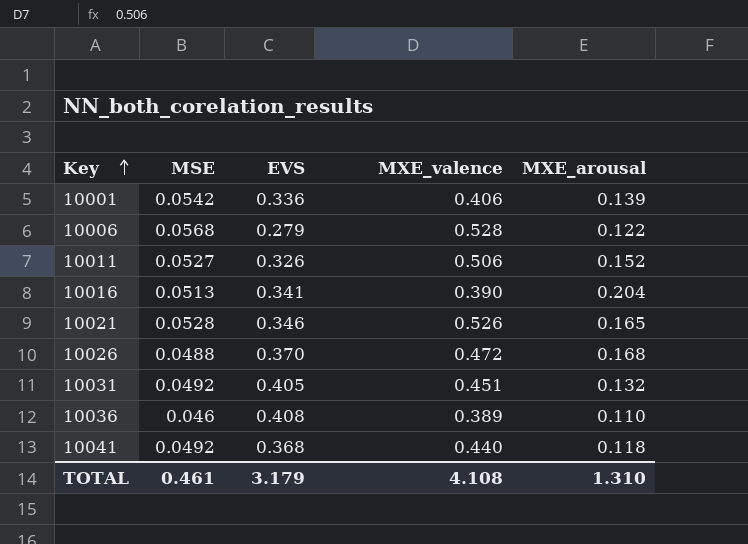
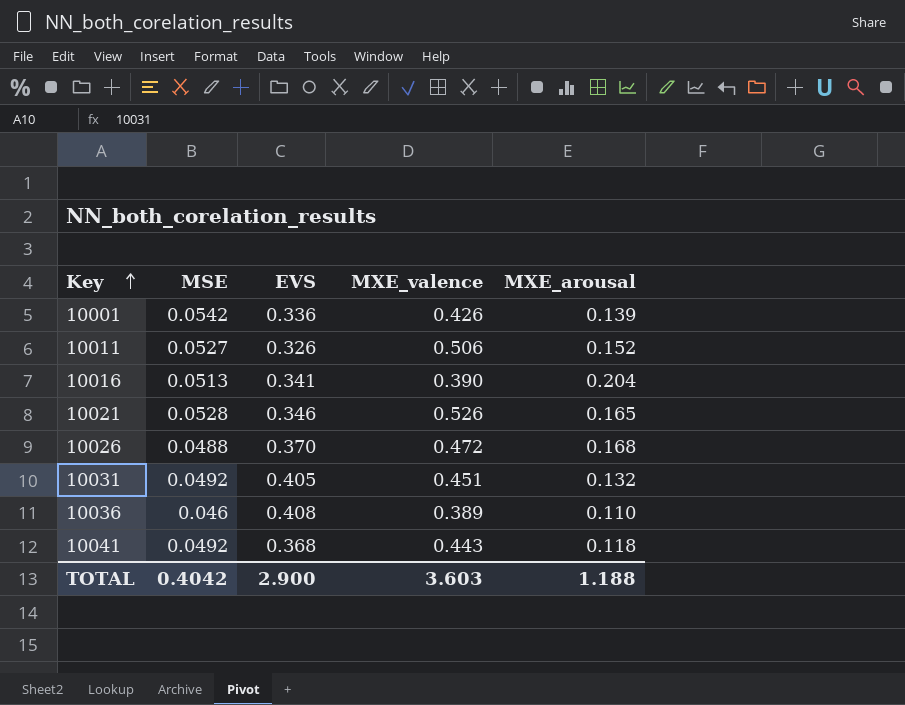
row 10006: 0.0568 | 0.279 | 0.528 | 0.122 -> none
10001 | MXE_valence: 0.406 -> 0.426
10041 | MXE_valence: 0.440 -> 0.443
TOTAL | MSE: 0.461 -> 0.4042
TOTAL | EVS: 3.179 -> 2.900
TOTAL | MXE_valence: 4.108 -> 3.603
TOTAL | MXE_arousal: 1.310 -> 1.188

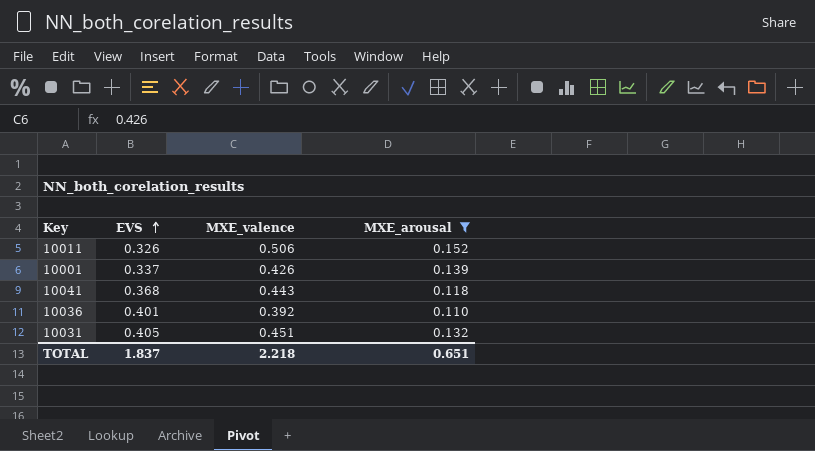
filter: none -> MXE_arousal <= 0.152
row order: Key ascending -> EVS ascending
column MSE | position: 2 -> none
10001 | EVS: 0.336 -> 0.337
10036 | EVS: 0.408 -> 0.401
10036 | MXE_valence: 0.389 -> 0.392
TOTAL | EVS: 2.900 -> 1.837
TOTAL | MXE_valence: 3.603 -> 2.218
TOTAL | MXE_arousal: 1.188 -> 0.651

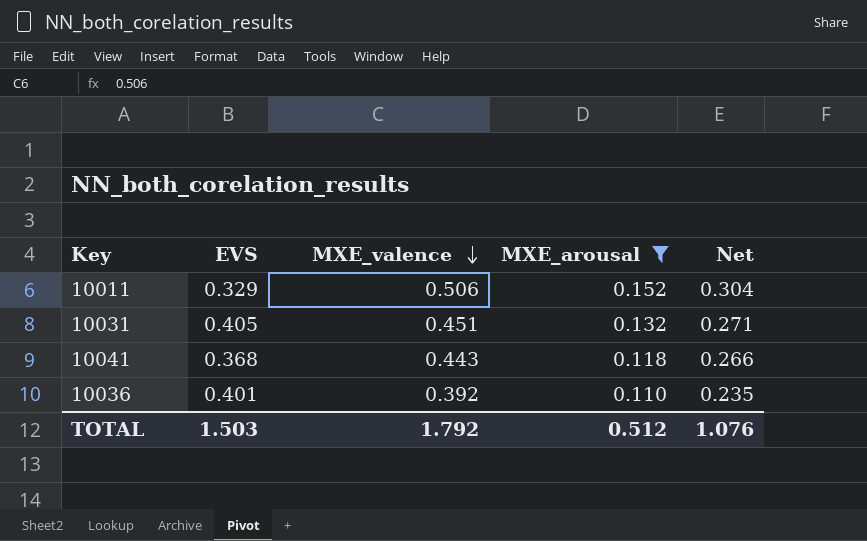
row order: EVS ascending -> MXE_valence descending
column Net | formula: none -> [MXE_valence] * 0.6
row 10001: 0.337 | 0.426 | 0.139 -> none
10011 | EVS: 0.326 -> 0.329
TOTAL | EVS: 1.837 -> 1.503
TOTAL | MXE_valence: 2.218 -> 1.792
TOTAL | MXE_arousal: 0.651 -> 0.512

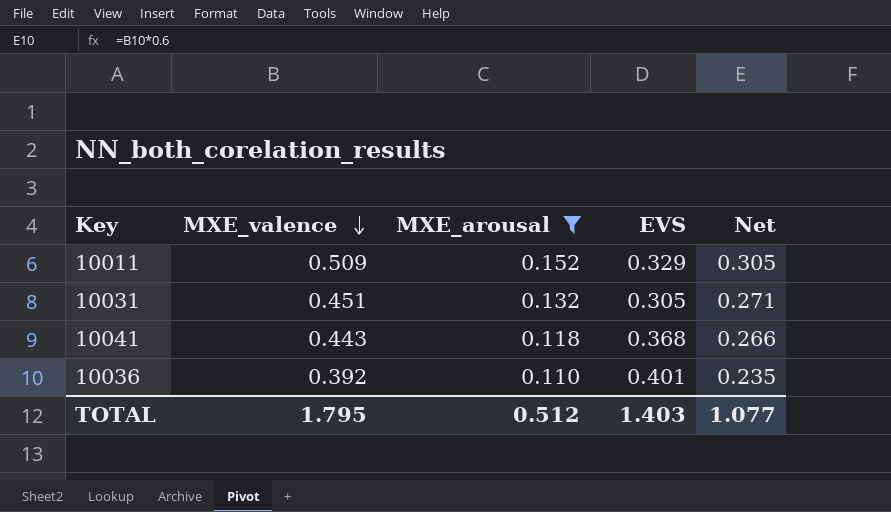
column EVS | position: 2 -> 4
10011 | MXE_valence: 0.506 -> 0.509
10011 | Net: 0.304 -> 0.305
10031 | EVS: 0.405 -> 0.305
TOTAL | MXE_valence: 1.792 -> 1.795
TOTAL | EVS: 1.503 -> 1.403
TOTAL | Net: 1.076 -> 1.077

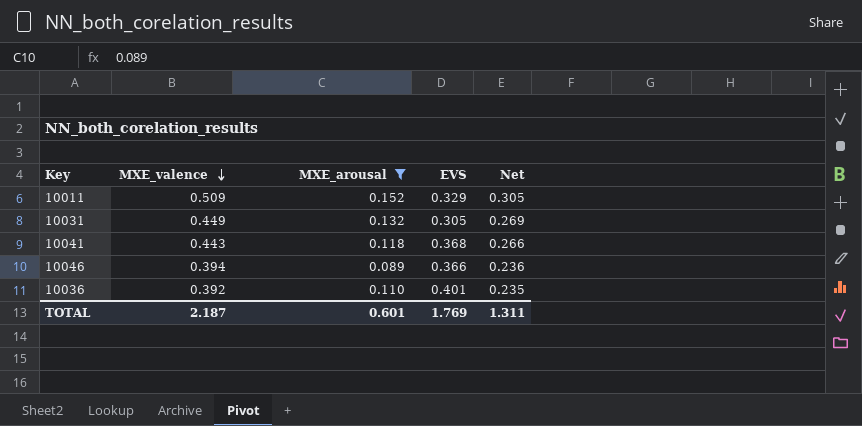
10031 | MXE_valence: 0.451 -> 0.449
10031 | Net: 0.271 -> 0.269
row 10046: none -> 0.394 | 0.089 | 0.366 | 0.236
TOTAL | MXE_valence: 1.795 -> 2.187
TOTAL | MXE_arousal: 0.512 -> 0.601
TOTAL | EVS: 1.403 -> 1.769
TOTAL | Net: 1.077 -> 1.311

